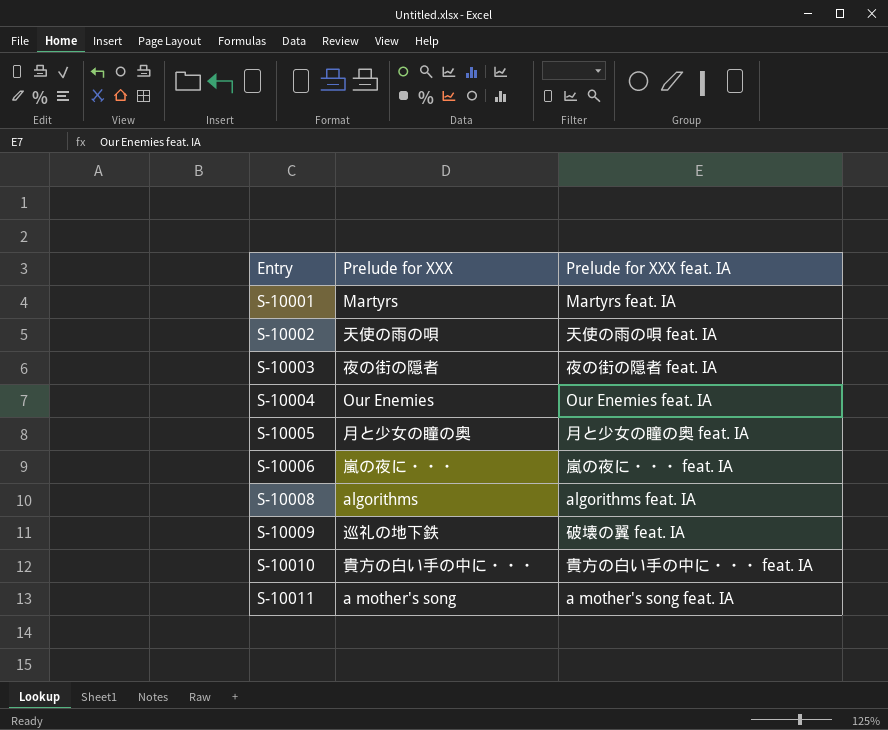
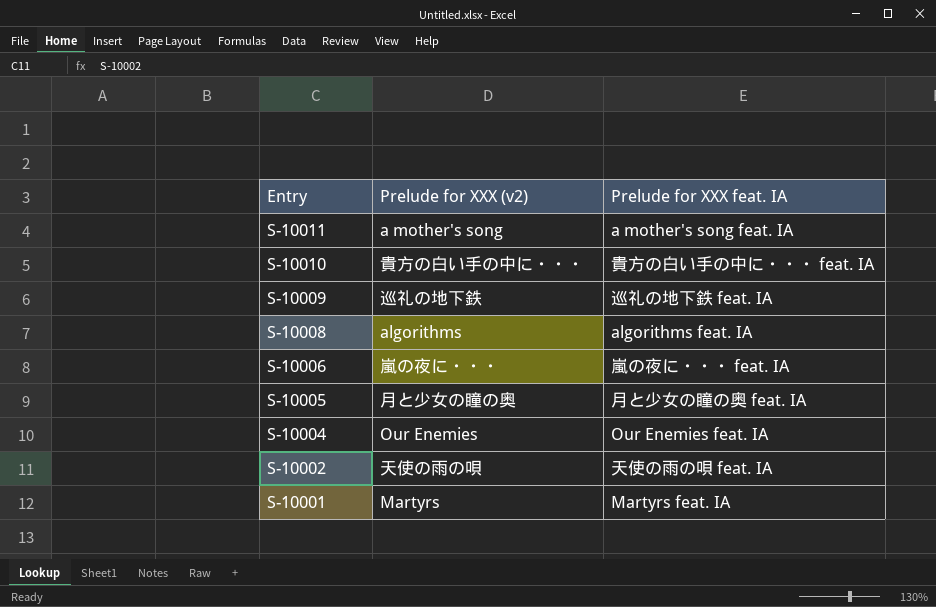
row order: Entry ascending -> Entry descending
column name: Prelude for XXX -> Prelude for XXX (v2)
row S-10003: 夜の街の隠者 | 夜の街の隠者 feat. IA -> none
S-10009 | Prelude for XXX feat. IA: 破壊の翼 feat. IA -> 巡礼の地下鉄 feat. IA

